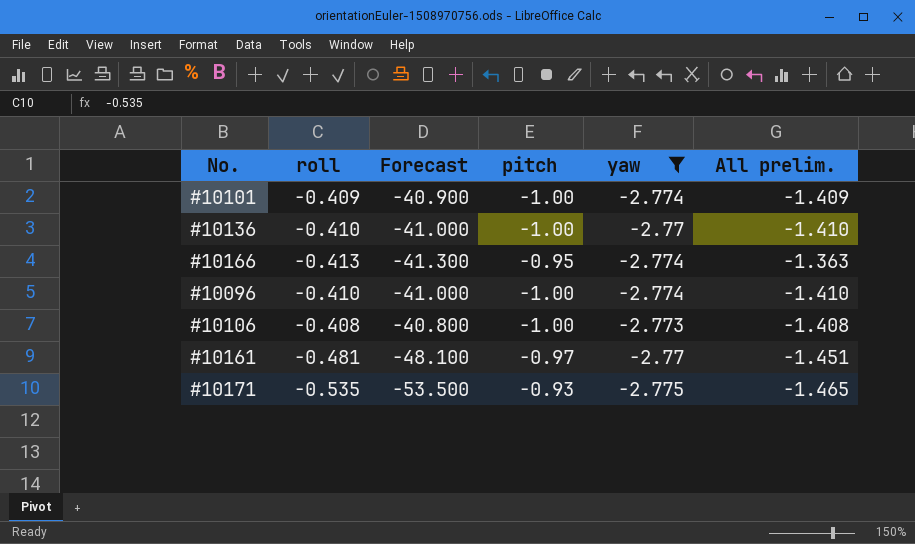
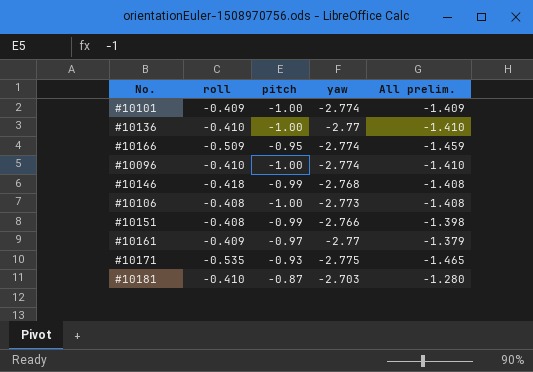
filter: yaw <= -2.77 -> none
column Forecast | formula: [roll] * 100 -> none
#10166 | roll: -0.413 -> -0.509
#10166 | All prelim.: -1.363 -> -1.459
#10161 | roll: -0.481 -> -0.409
#10161 | All prelim.: -1.451 -> -1.379

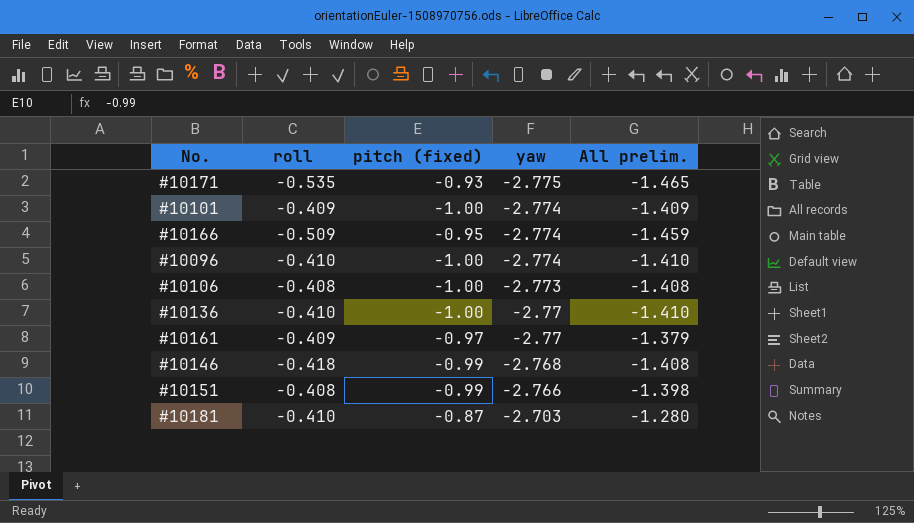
row order: none -> yaw ascending
column name: pitch -> pitch (fixed)

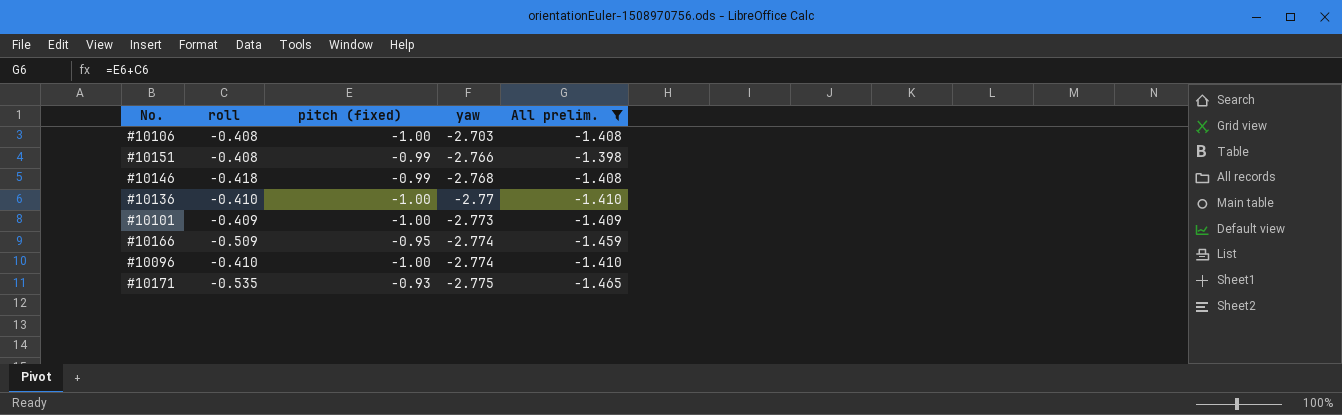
filter: none -> All prelim. <= -1.398
row order: yaw ascending -> yaw descending
#10106 | yaw: -2.773 -> -2.703
#10101 | yaw: -2.774 -> -2.773

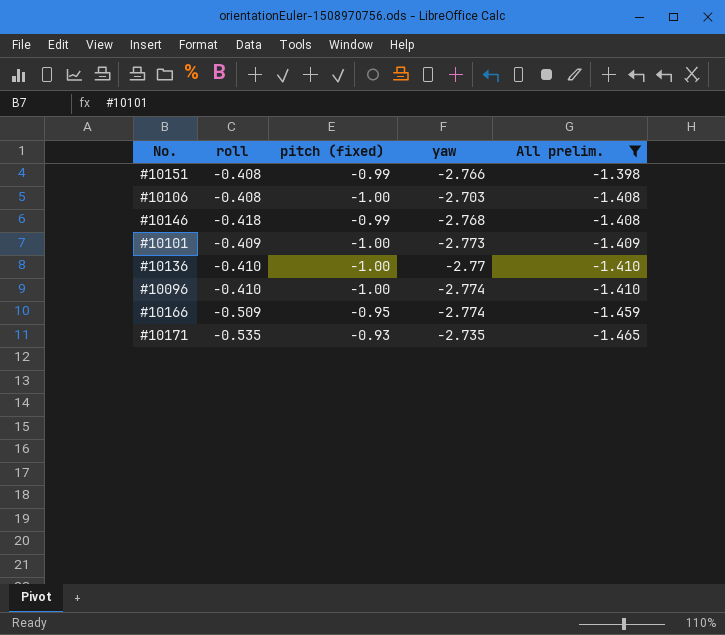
row order: yaw descending -> All prelim. descending
#10171 | yaw: -2.775 -> -2.735

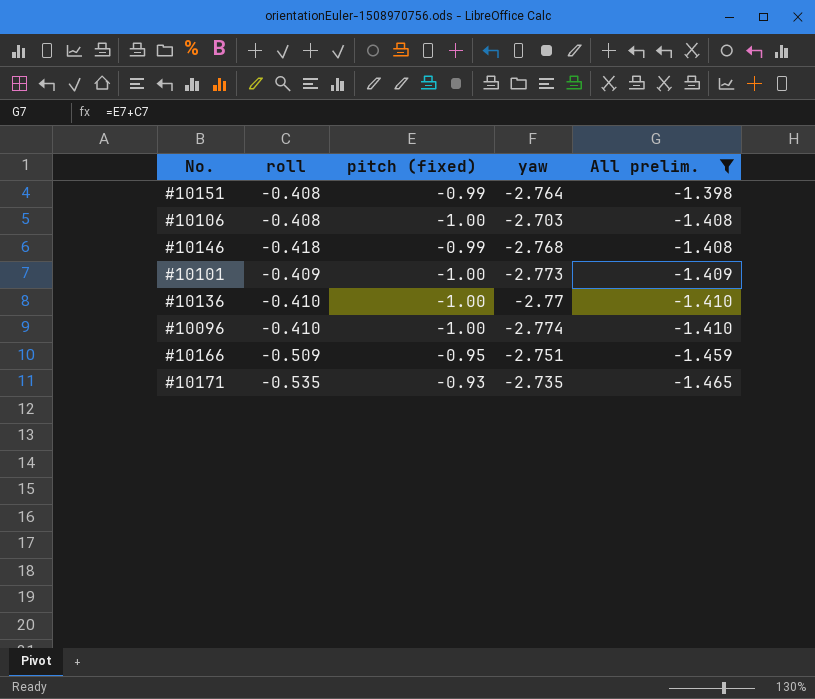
#10151 | yaw: -2.766 -> -2.764
#10166 | yaw: -2.774 -> -2.751

